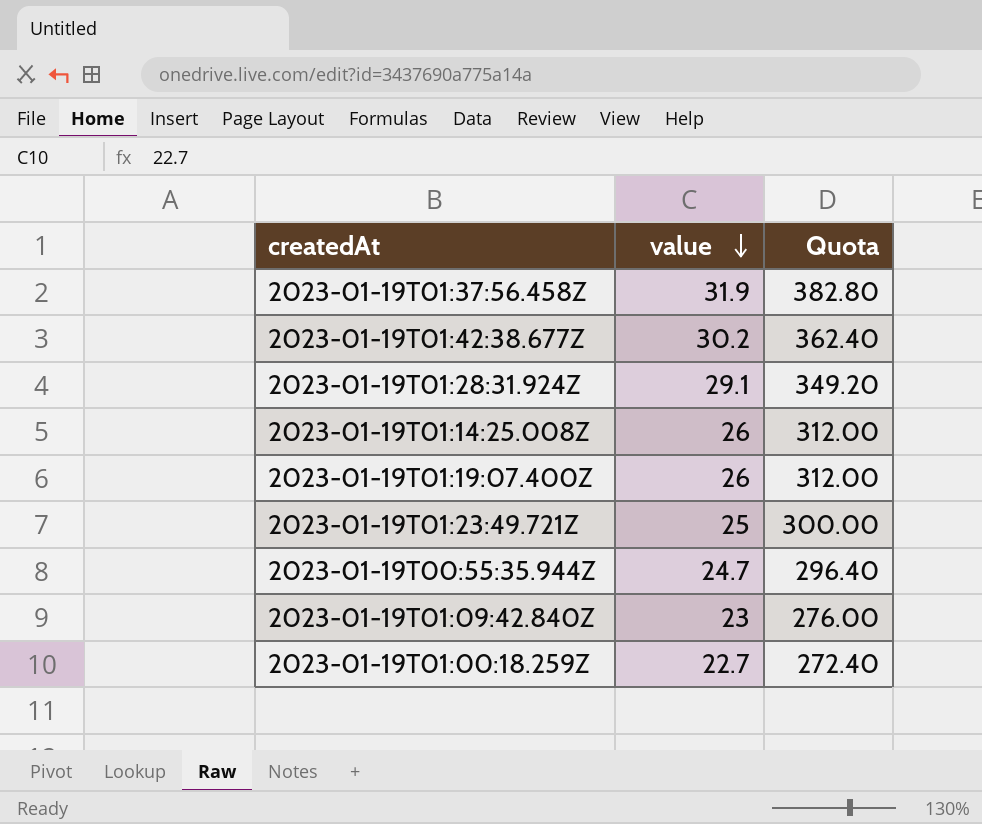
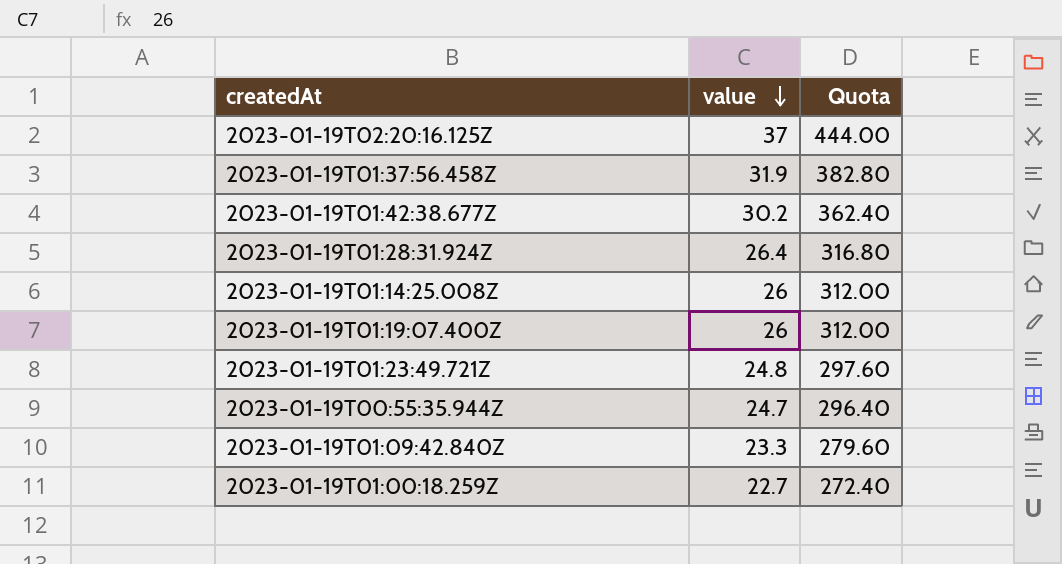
row 2023-01-19T02:20:16.125Z: none -> 37 | 444.00
2023-01-19T01:28:31.924Z | value: 29.1 -> 26.4
2023-01-19T01:28:31.924Z | Quota: 349.20 -> 316.80
2023-01-19T01:23:49.721Z | value: 25 -> 24.8
2023-01-19T01:23:49.721Z | Quota: 300.00 -> 297.60
2023-01-19T01:09:42.840Z | value: 23 -> 23.3
2023-01-19T01:09:42.840Z | Quota: 276.00 -> 279.60

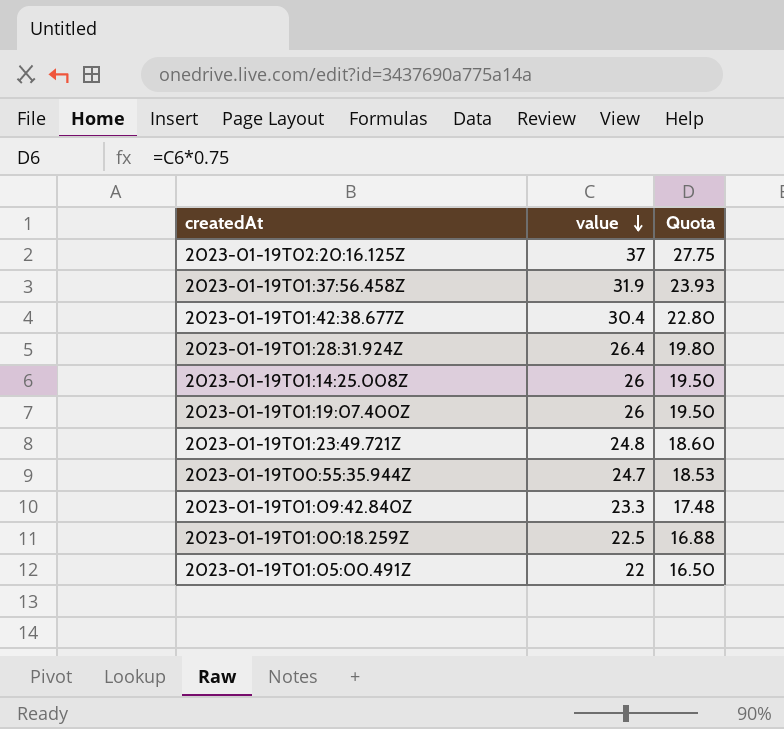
column Quota | formula: [value] * 12 -> [value] * 0.75
2023-01-19T01:42:38.677Z | value: 30.2 -> 30.4
2023-01-19T01:00:18.259Z | value: 22.7 -> 22.5
row 2023-01-19T01:05:00.491Z: none -> 22 | 16.50

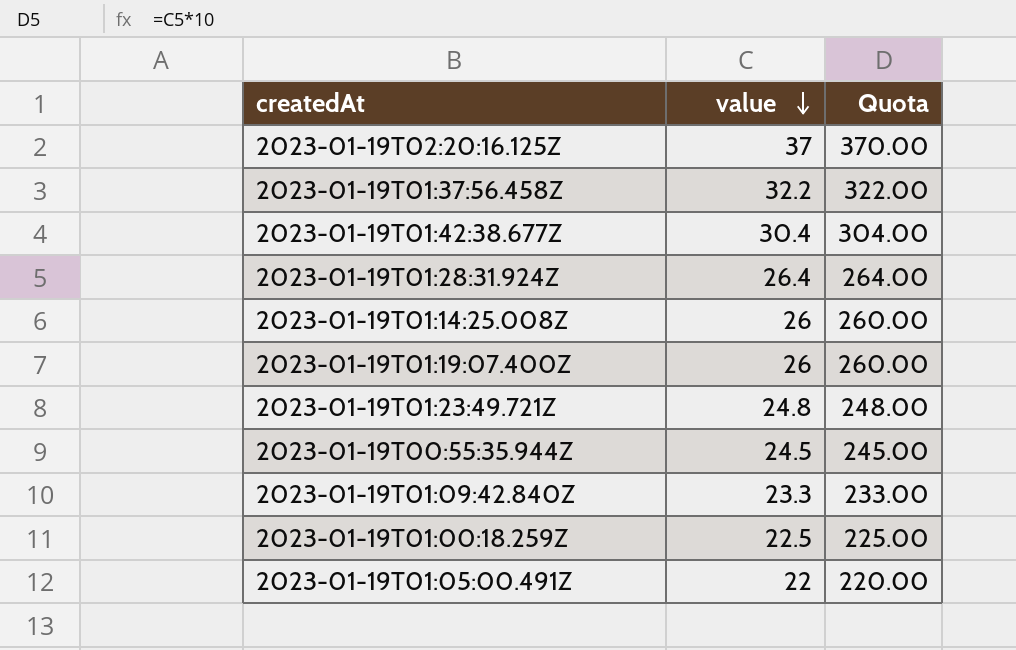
column Quota | formula: [value] * 0.75 -> [value] * 10
2023-01-19T01:37:56.458Z | value: 31.9 -> 32.2
2023-01-19T00:55:35.944Z | value: 24.7 -> 24.5

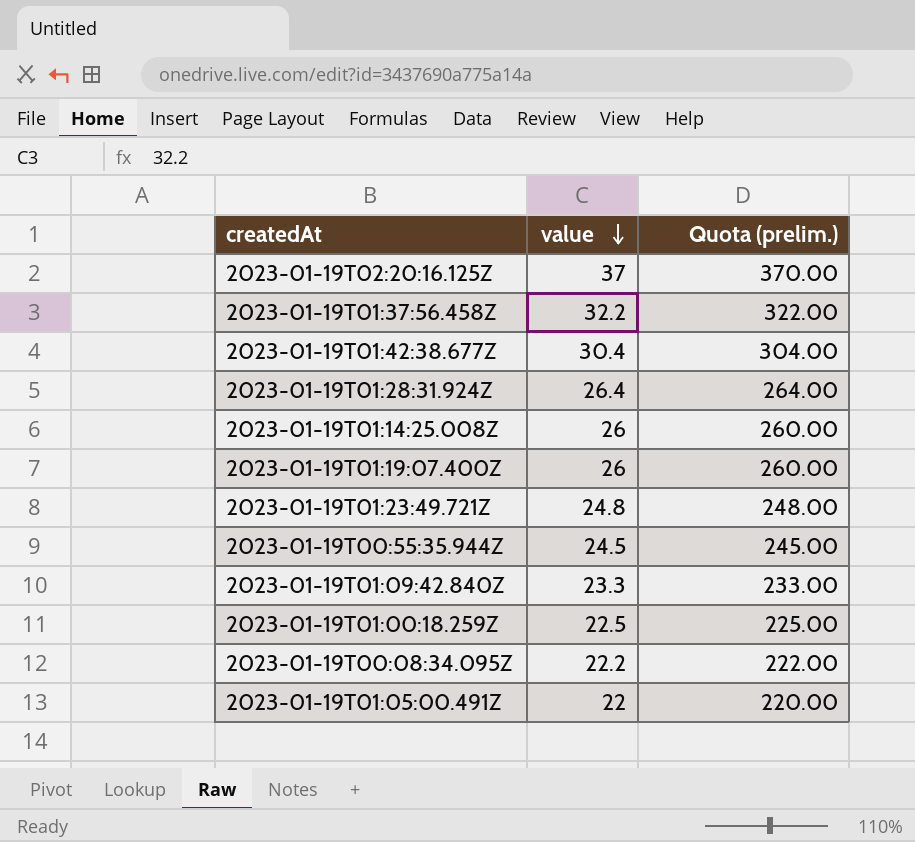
column name: Quota -> Quota (prelim.)
row 2023-01-19T00:08:34.095Z: none -> 22.2 | 222.00

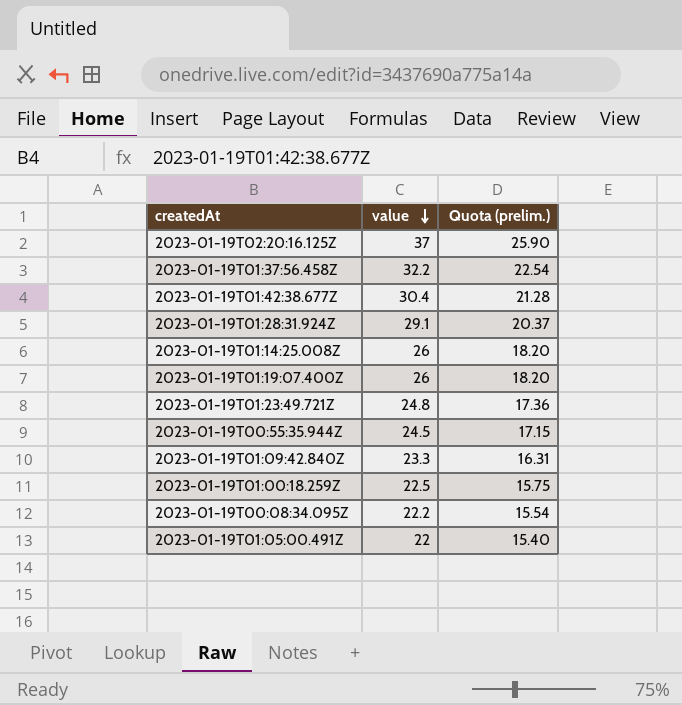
column Quota (prelim.) | formula: [value] * 10 -> [value] * 0.7
2023-01-19T01:28:31.924Z | value: 26.4 -> 29.1

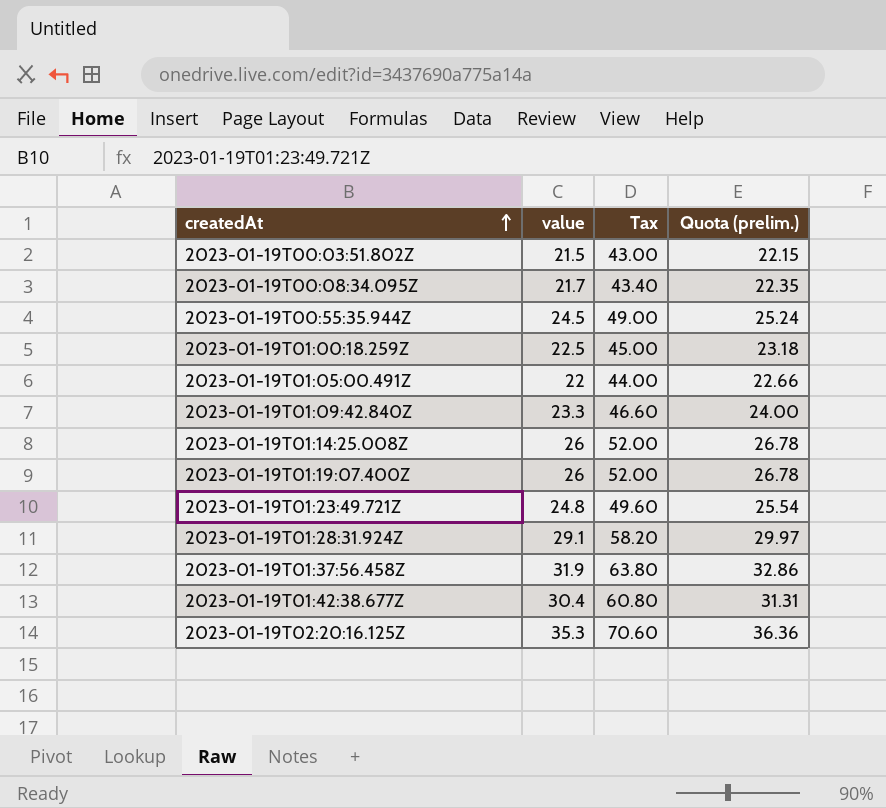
row order: value descending -> createdAt ascending
column Tax | formula: none -> [value] * 2
column Quota (prelim.) | formula: [value] * 0.7 -> [value] * 1.03
row 2023-01-19T00:03:51.802Z: none -> 21.5 | 43.00 | 22.15
2023-01-19T00:08:34.095Z | value: 22.2 -> 21.7
2023-01-19T01:37:56.458Z | value: 32.2 -> 31.9
2023-01-19T02:20:16.125Z | value: 37 -> 35.3

